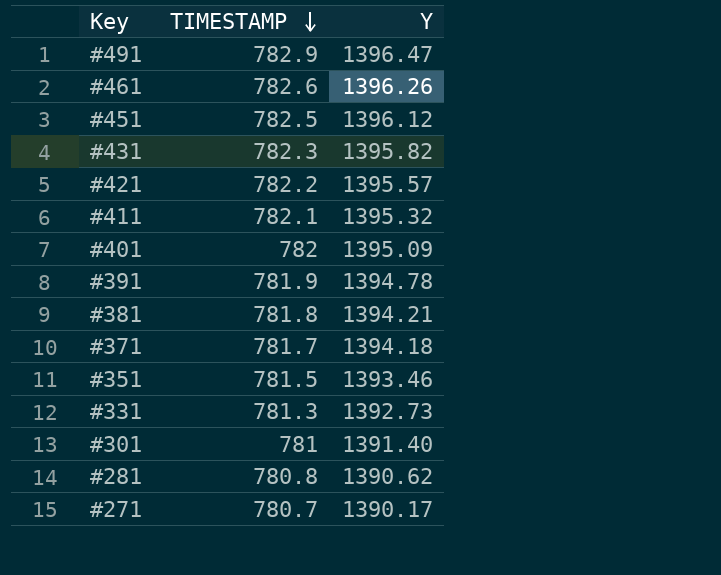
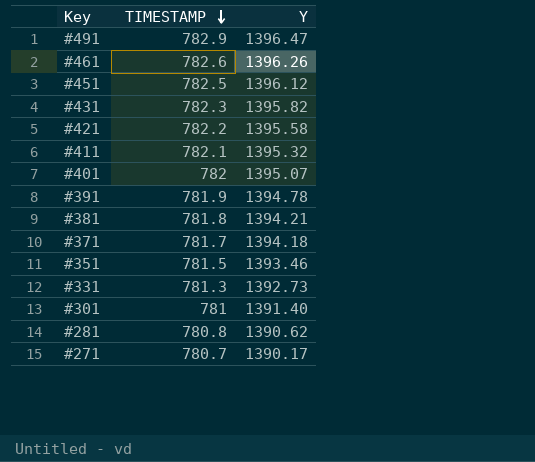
#421 | Y: 1395.57 -> 1395.58
#401 | Y: 1395.09 -> 1395.07

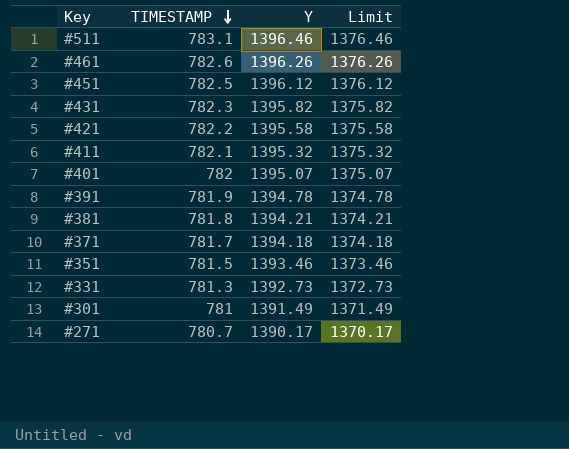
column Limit | formula: none -> [Y] - 20
row #491: 782.9 | 1396.47 -> none
row #281: 780.8 | 1390.62 -> none
row #511: none -> 783.1 | 1396.46 | 1376.46
#301 | Y: 1391.40 -> 1391.49

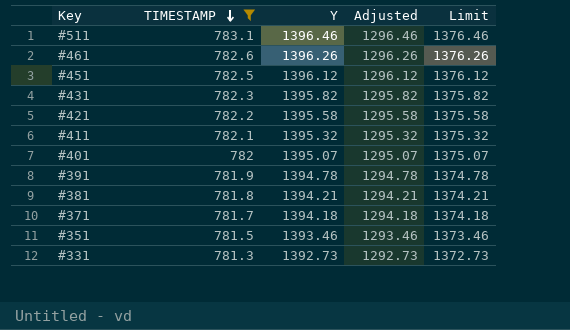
filter: none -> TIMESTAMP >= 781.3
column Adjusted | formula: none -> [Y] - 100

